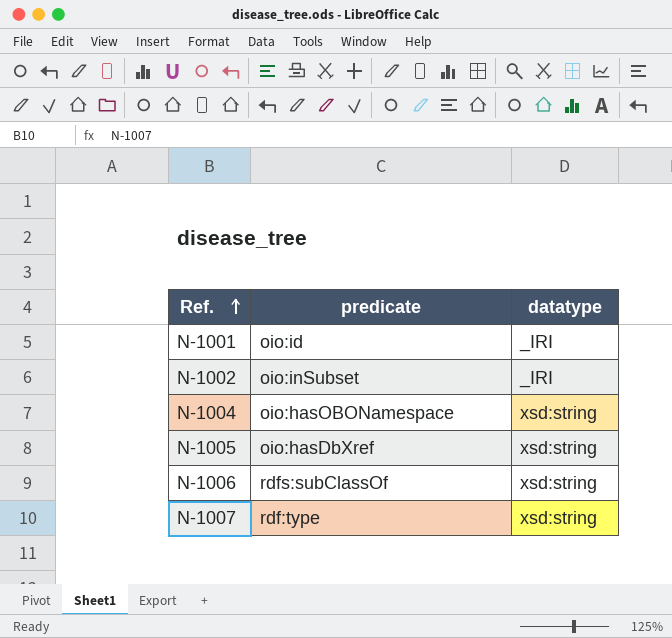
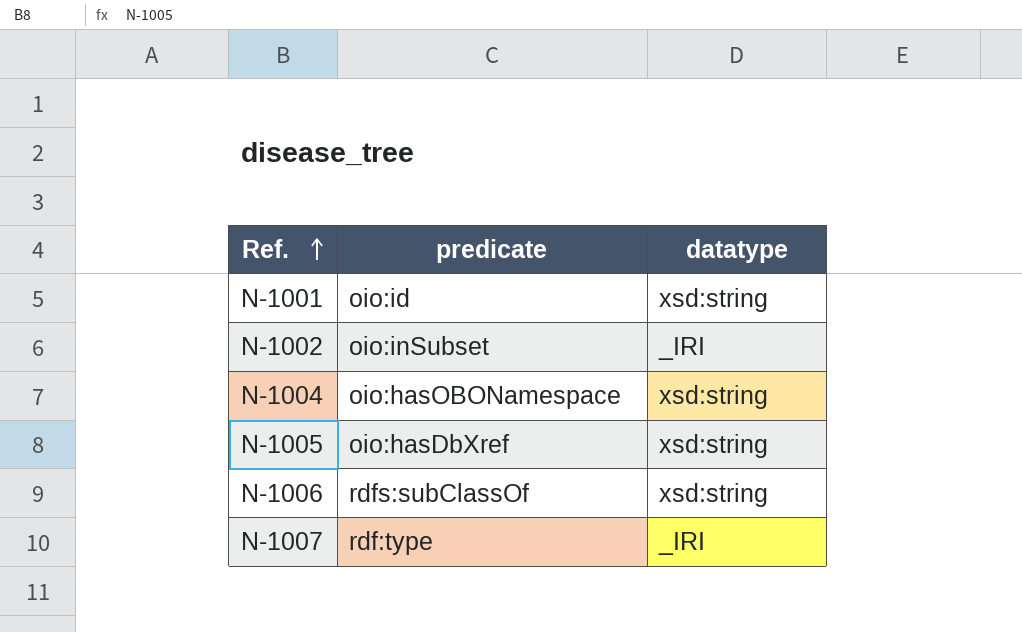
N-1001 | datatype: _IRI -> xsd:string
N-1007 | datatype: xsd:string -> _IRI

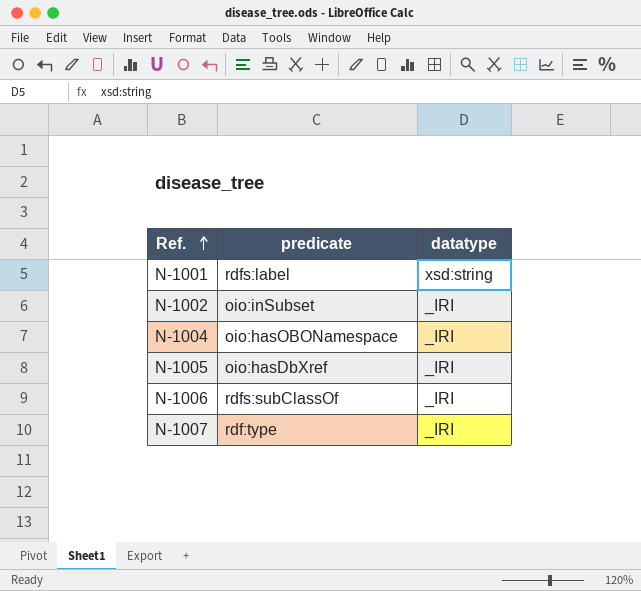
N-1001 | predicate: oio:id -> rdfs:label
N-1004 | datatype: xsd:string -> _IRI
N-1005 | datatype: xsd:string -> _IRI
N-1006 | datatype: xsd:string -> _IRI

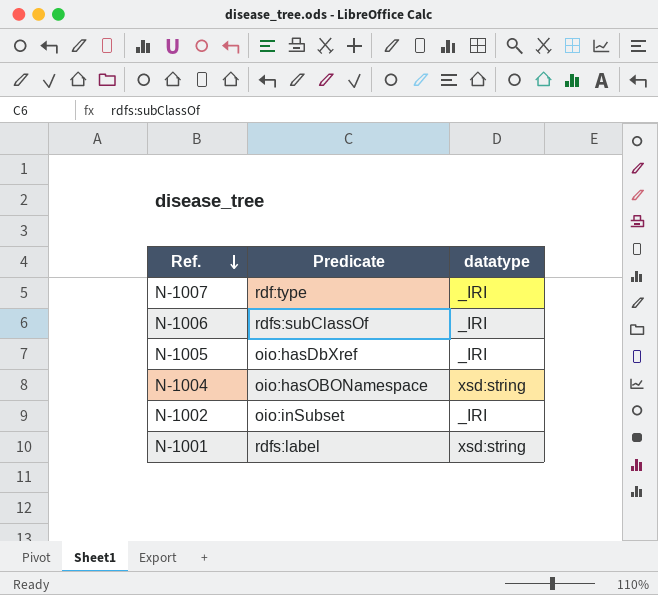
row order: Ref. ascending -> Ref. descending
column name: predicate -> Predicate
N-1004 | datatype: _IRI -> xsd:string

